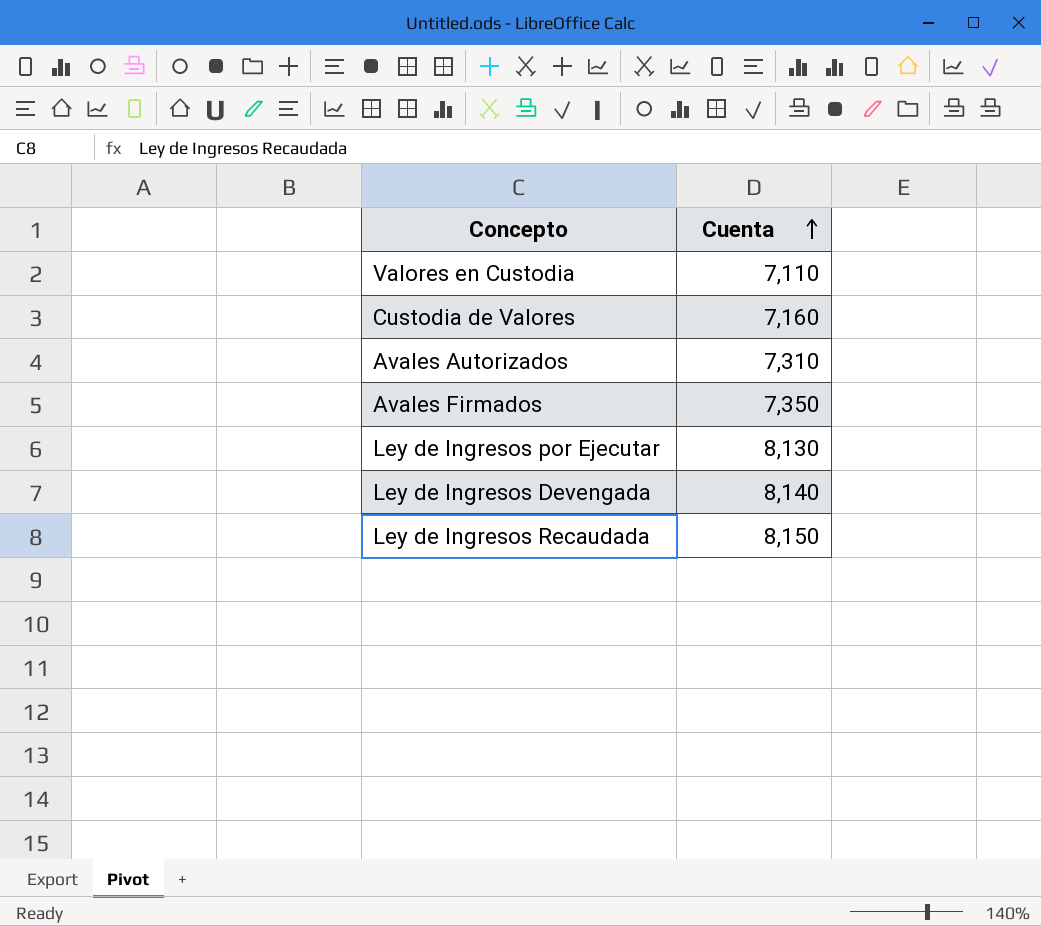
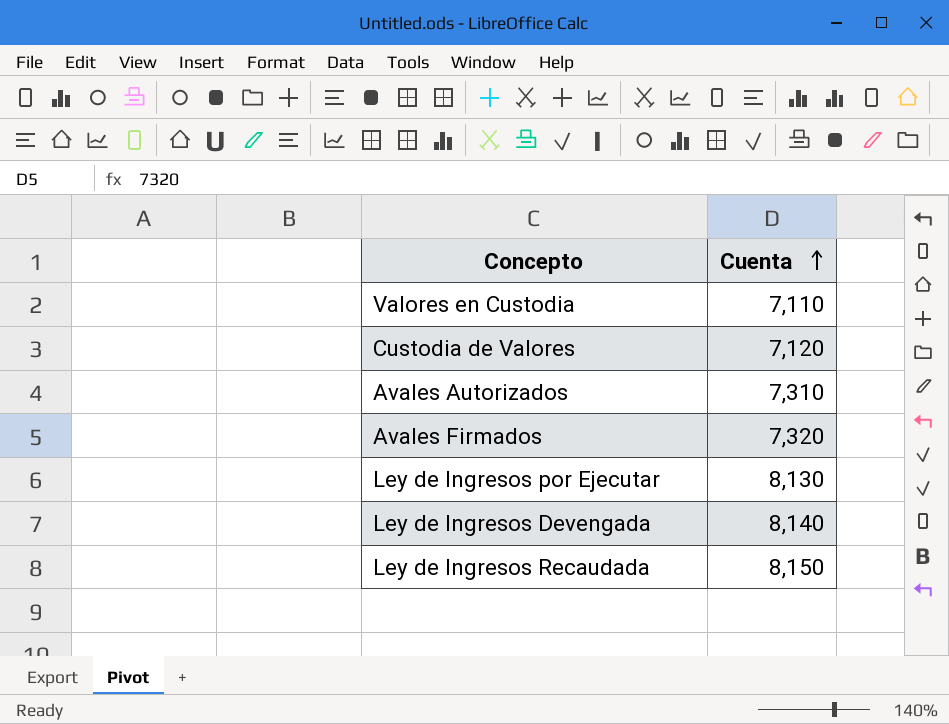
Custodia de Valores | Cuenta: 7,160 -> 7,120
Avales Firmados | Cuenta: 7,350 -> 7,320

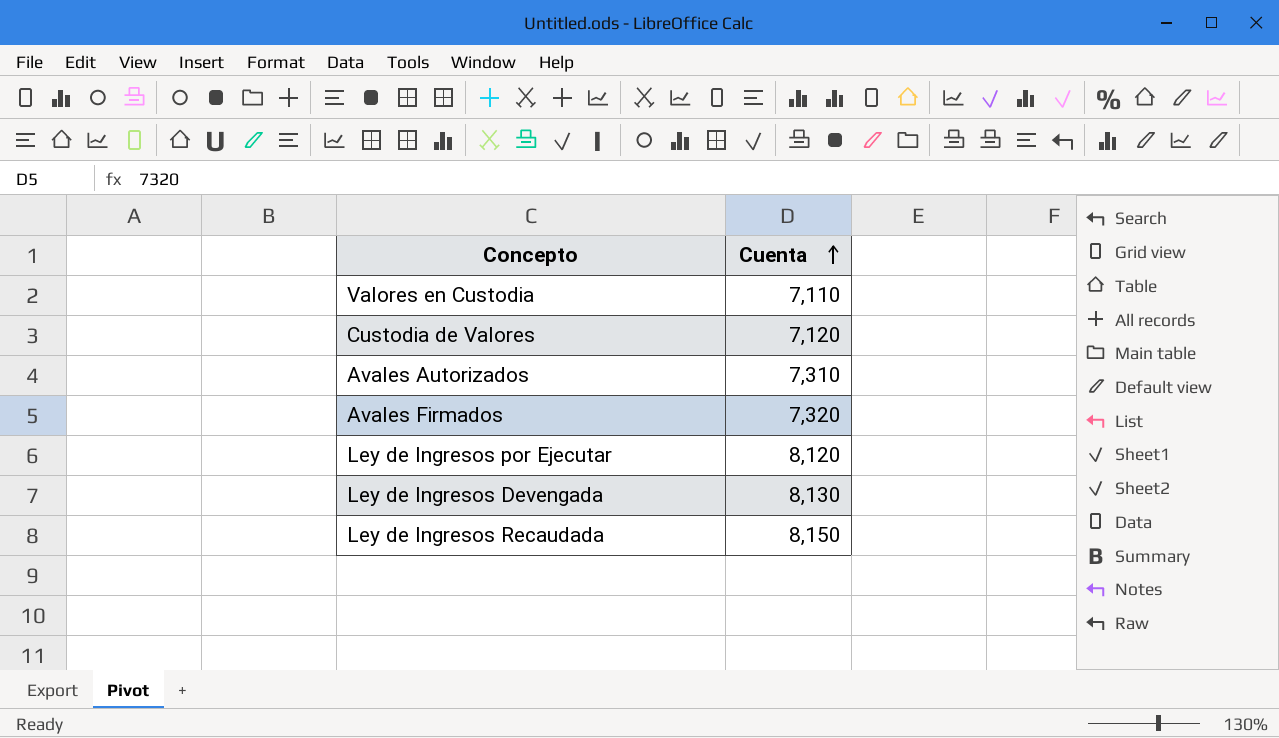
Ley de Ingresos por Ejecutar | Cuenta: 8,130 -> 8,120
Ley de Ingresos Devengada | Cuenta: 8,140 -> 8,130

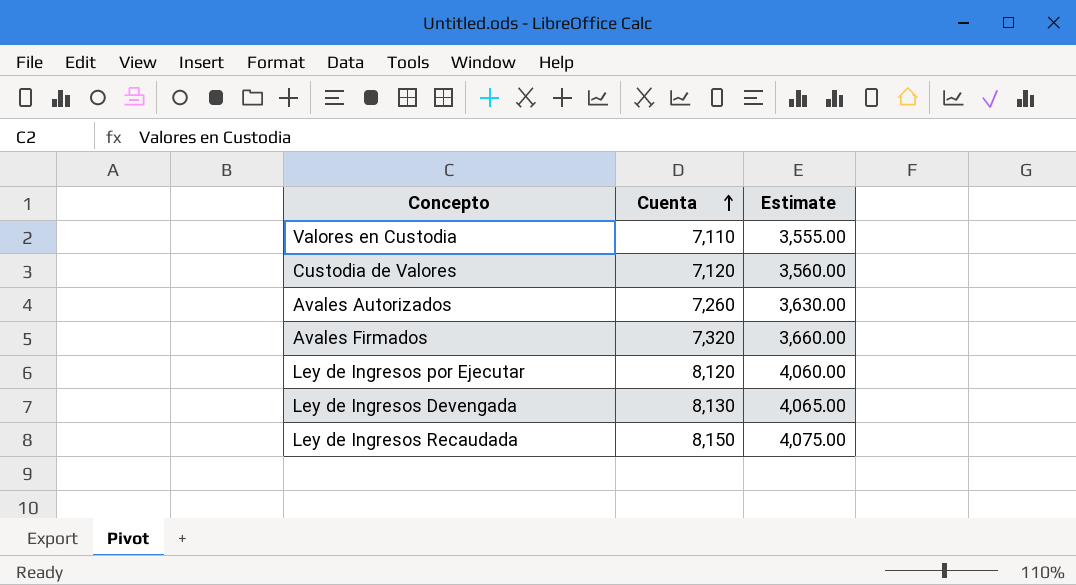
column Estimate | formula: none -> [Cuenta] * 0.5
Avales Autorizados | Cuenta: 7,310 -> 7,260

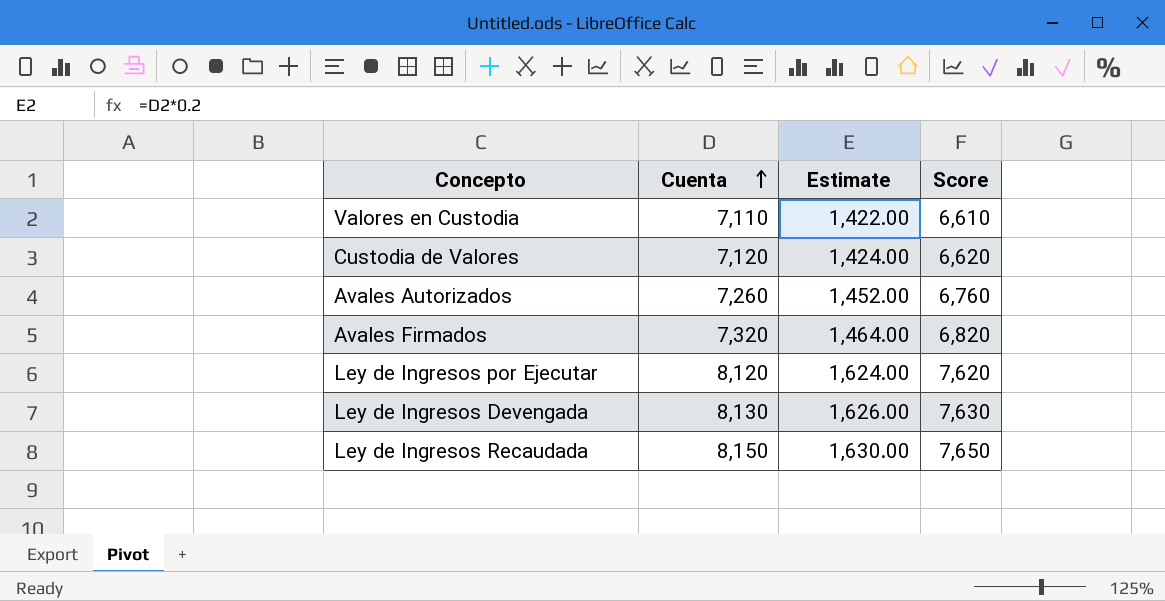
column Estimate | formula: [Cuenta] * 0.5 -> [Cuenta] * 0.2
column Score | formula: none -> [Cuenta] - 500

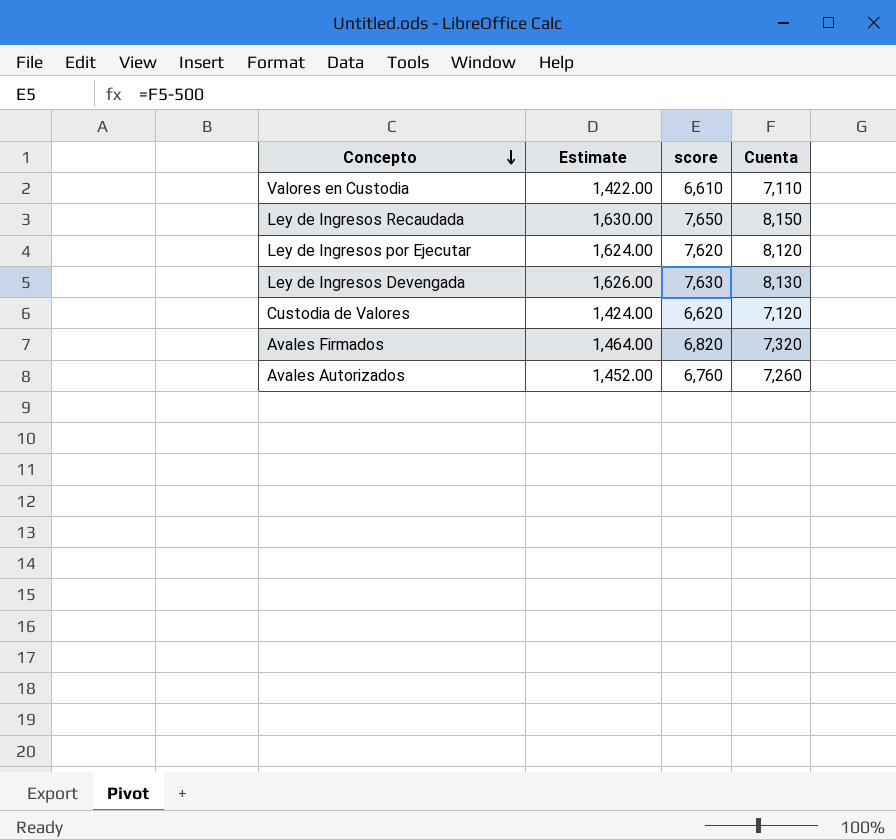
row order: Cuenta ascending -> Concepto descending
column name: Score -> score
column Cuenta | position: 2 -> 4

